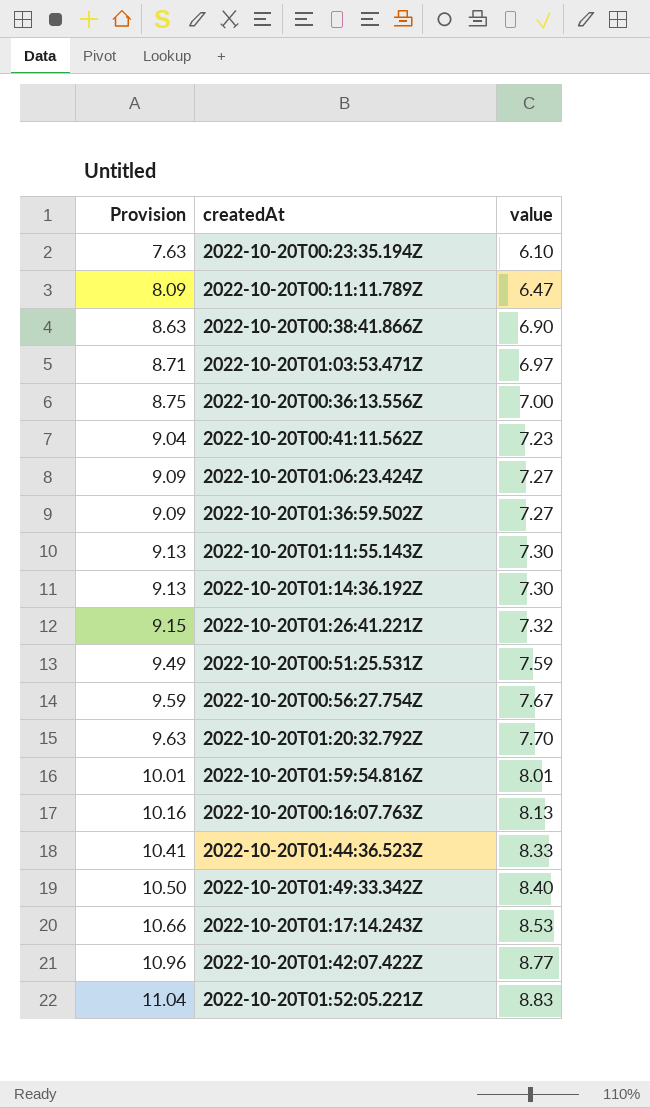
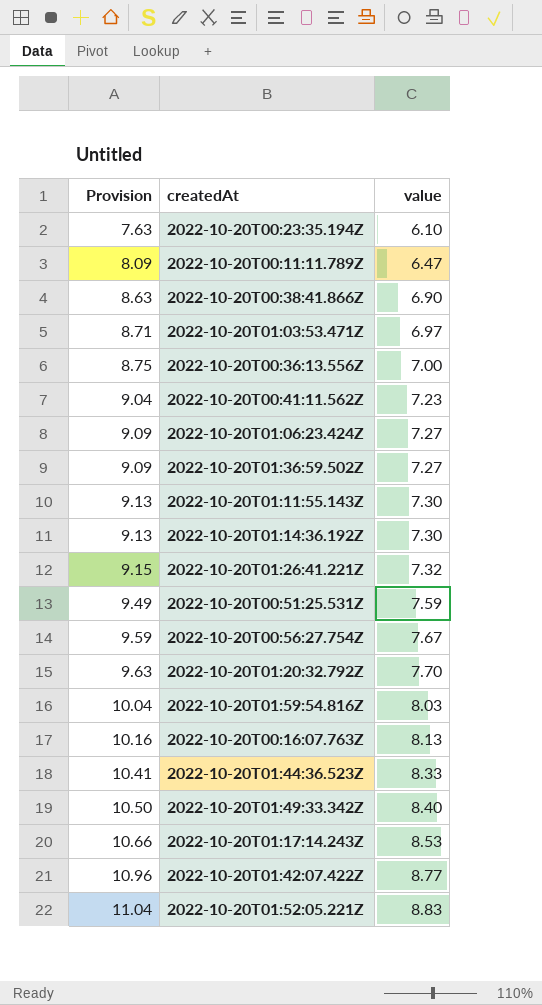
2022-10-20T01:59:54.816Z | Provision: 10.01 -> 10.04
2022-10-20T01:59:54.816Z | value: 8.01 -> 8.03

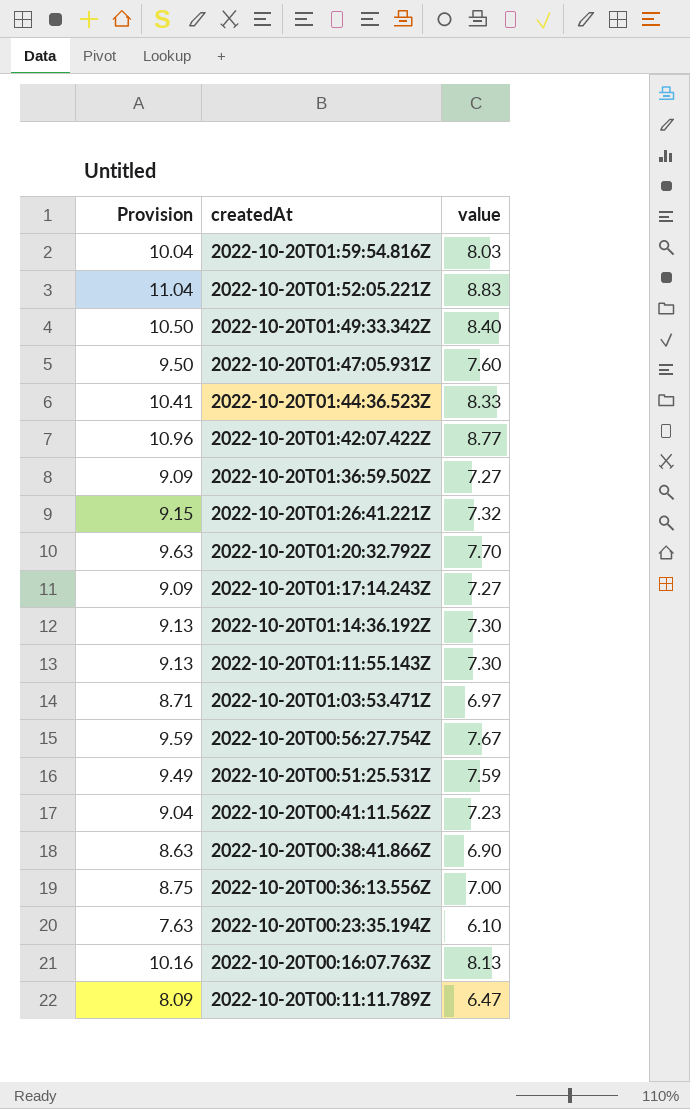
row order: Provision ascending -> createdAt descending
row 2022-10-20T01:06:23.424Z: 9.09 | 7.27 -> none
row 2022-10-20T01:47:05.931Z: none -> 9.50 | 7.60
2022-10-20T01:17:14.243Z | Provision: 10.66 -> 9.09
2022-10-20T01:17:14.243Z | value: 8.53 -> 7.27

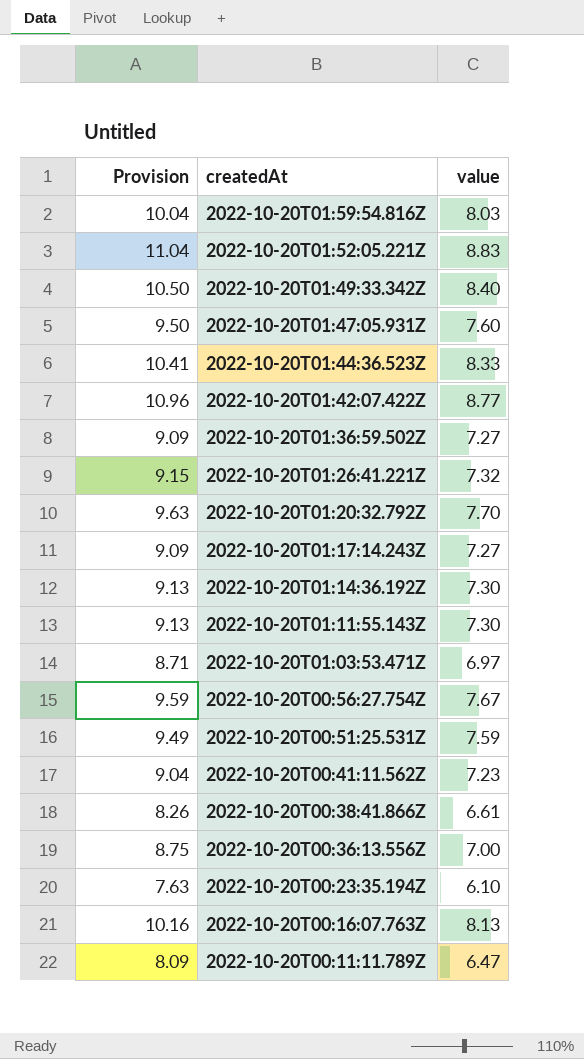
2022-10-20T00:38:41.866Z | Provision: 8.63 -> 8.26
2022-10-20T00:38:41.866Z | value: 6.90 -> 6.61

